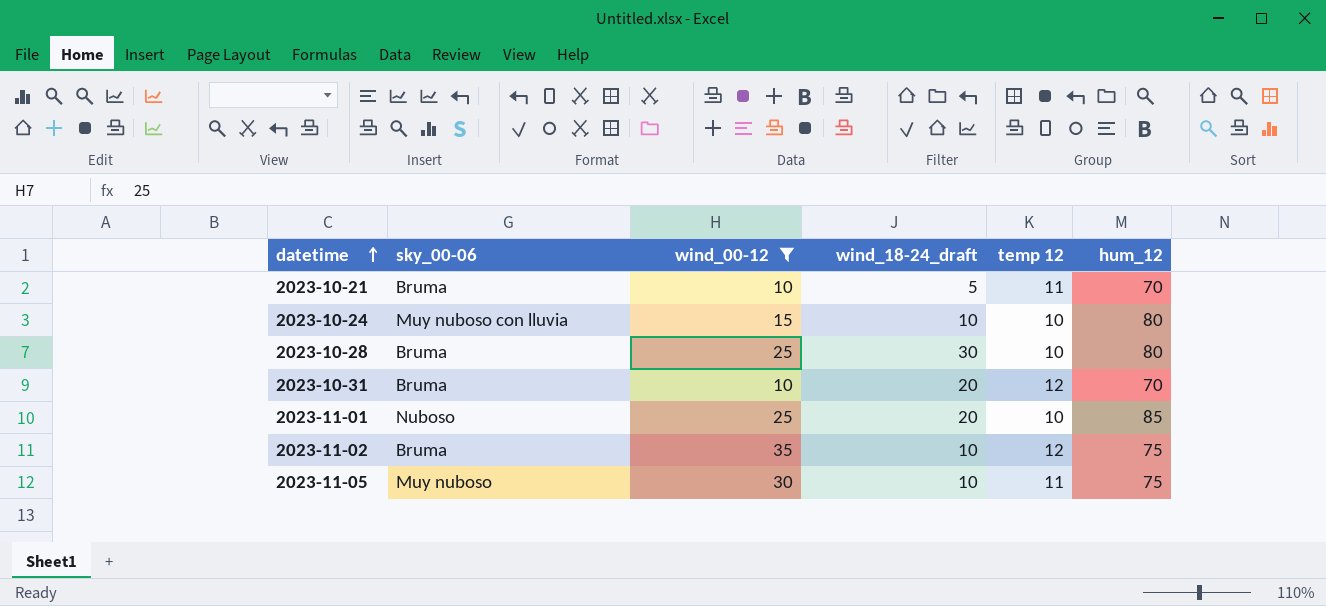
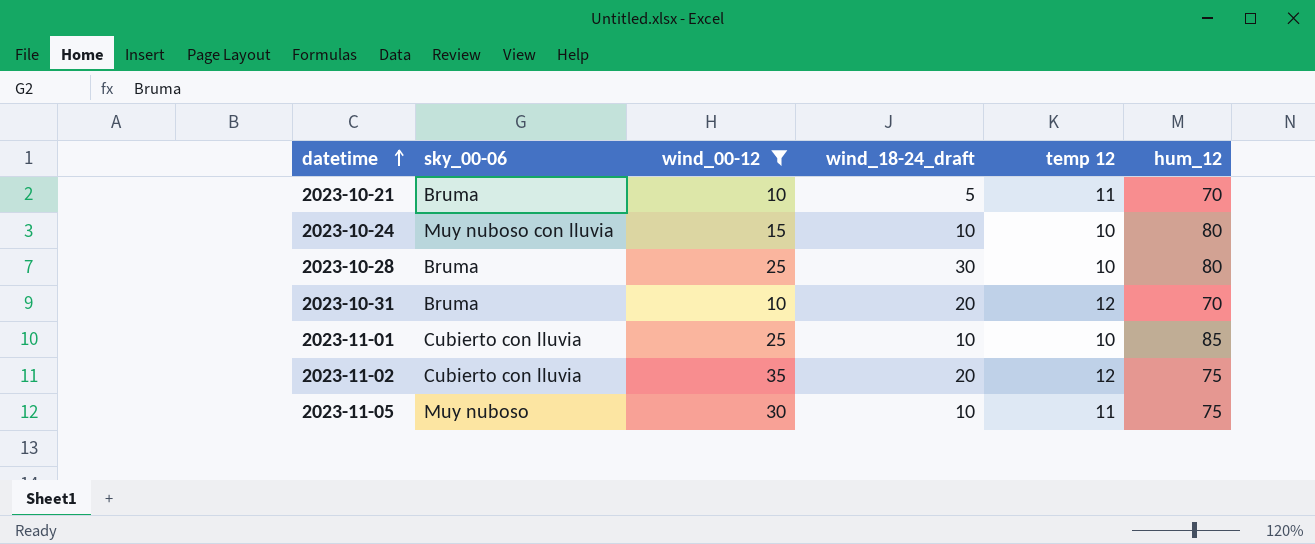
2023-11-01 | sky_00-06: Nuboso -> Cubierto con lluvia
2023-11-01 | wind_18-24_draft: 20 -> 10
2023-11-02 | sky_00-06: Bruma -> Cubierto con lluvia
2023-11-02 | wind_18-24_draft: 10 -> 20

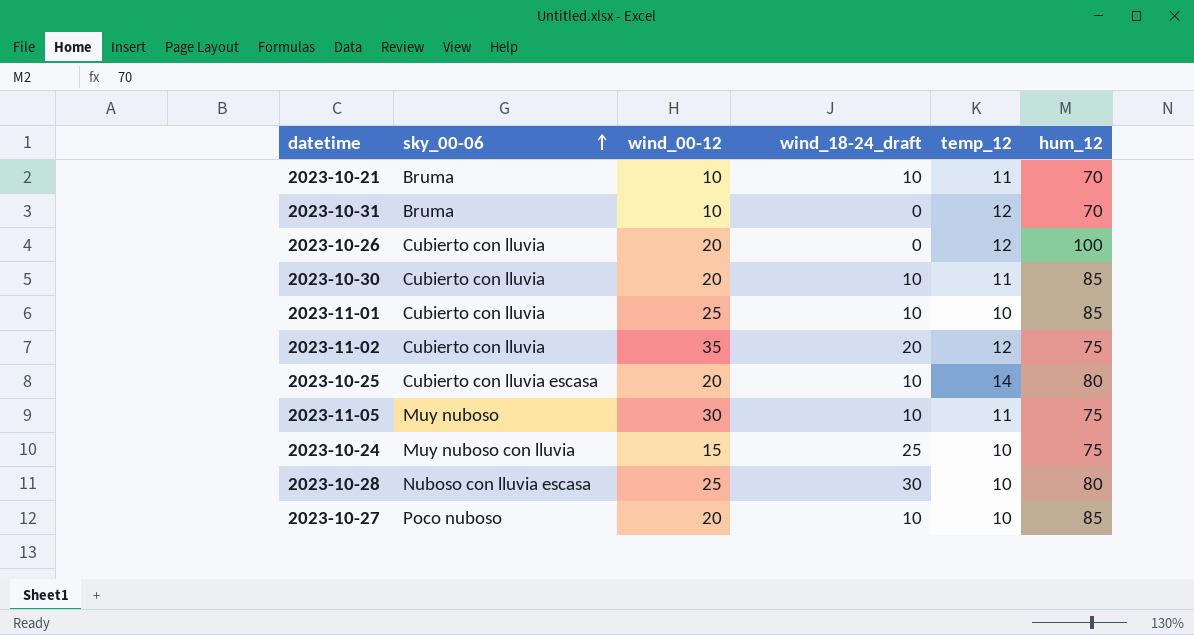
filter: wind_00-12 != 20 -> none
row order: datetime ascending -> sky_00-06 ascending
column name: temp 12 -> temp_12
2023-10-21 | wind_18-24_draft: 5 -> 10
2023-10-31 | wind_18-24_draft: 20 -> 0
2023-10-24 | wind_18-24_draft: 10 -> 25
2023-10-24 | hum_12: 80 -> 75
2023-10-28 | sky_00-06: Bruma -> Nuboso con lluvia escasa

